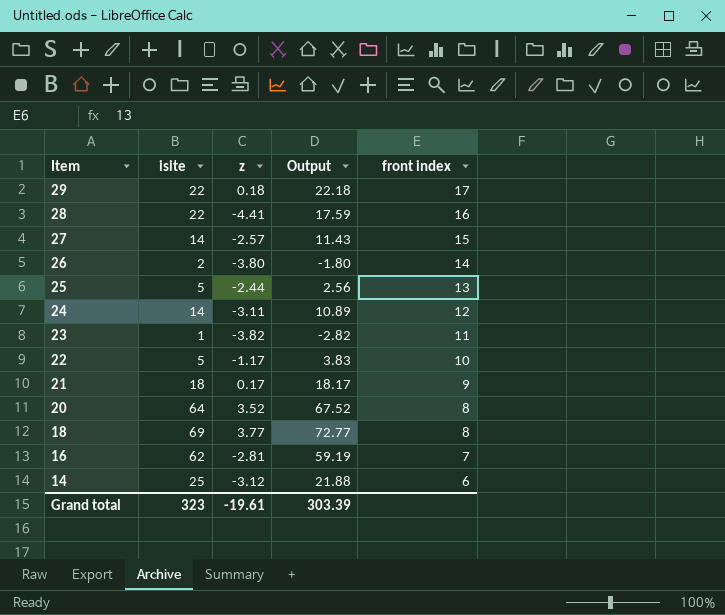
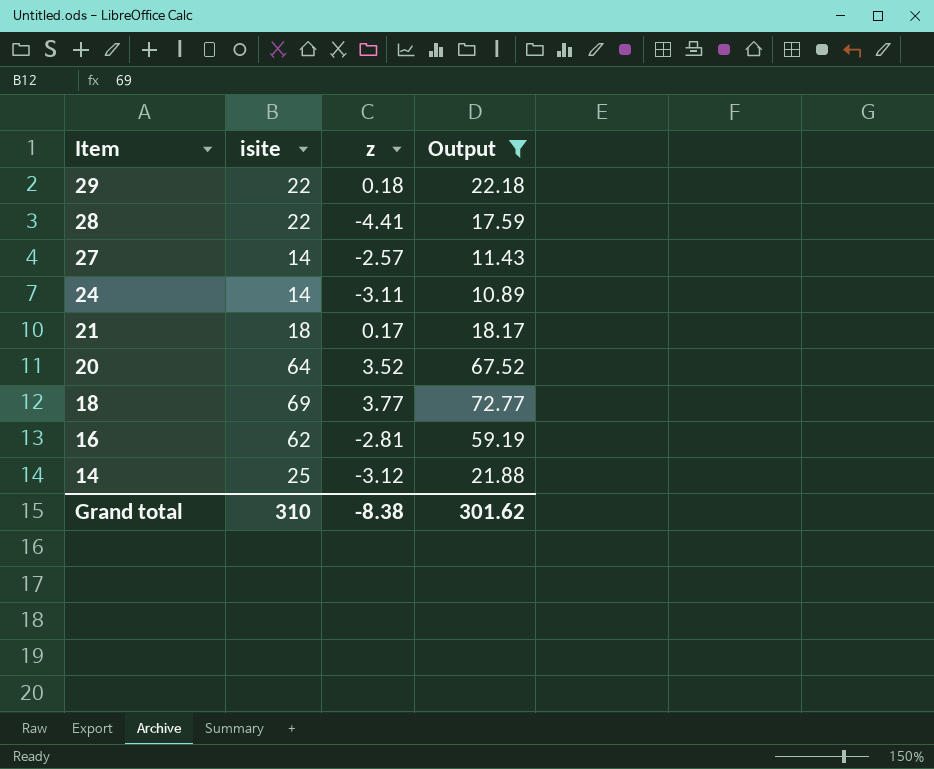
filter: none -> Output >= 10.89
column front index | position: 5 -> none
Grand total | isite: 323 -> 310
Grand total | z: -19.61 -> -8.38
Grand total | Output: 303.39 -> 301.62

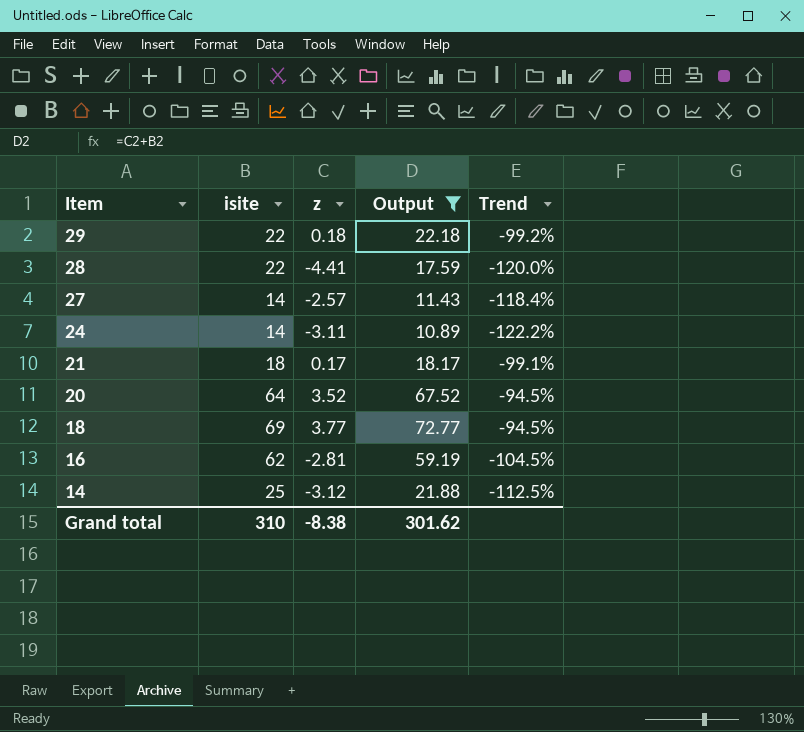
column Trend | formula: none -> ([z] - [isite]) / [isite]

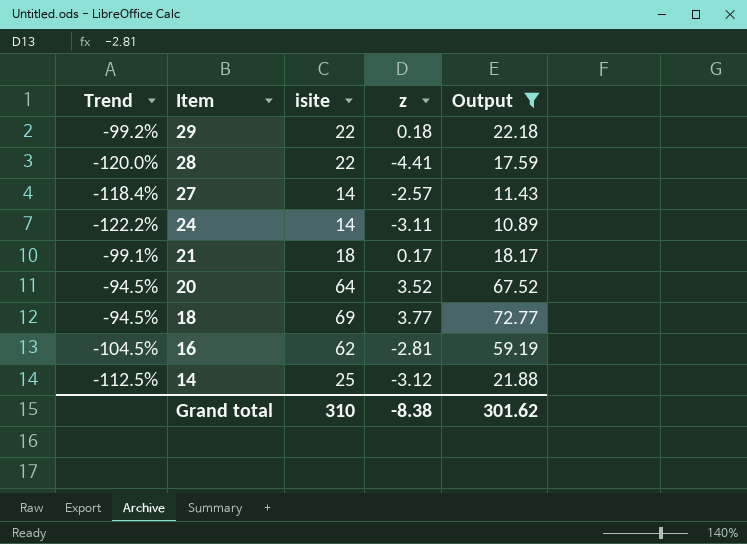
column Trend | position: 5 -> 1

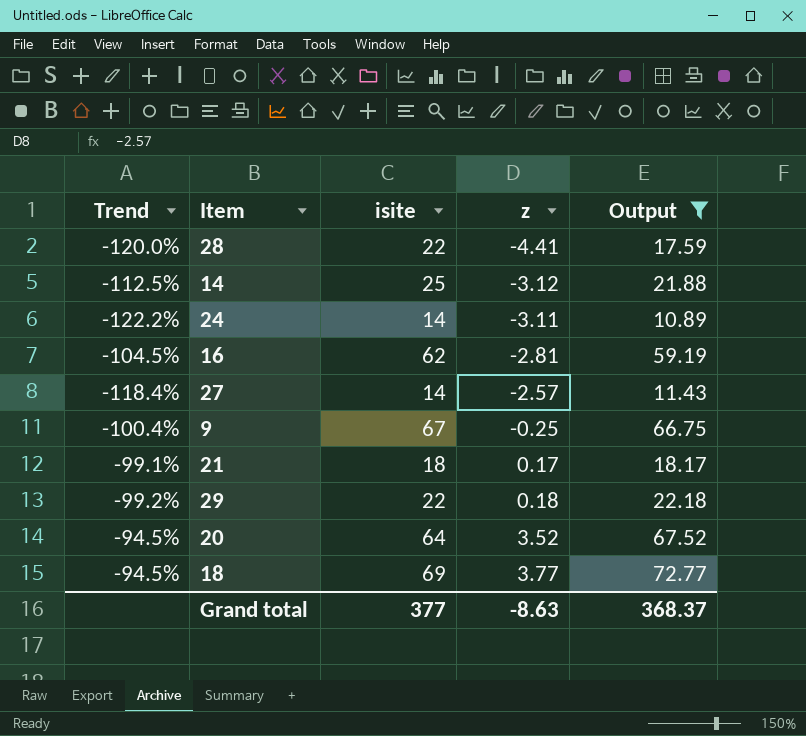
row order: Item descending -> z ascending
row 9: none -> -100.4% | 67 | -0.25 | 66.75
Grand total | isite: 310 -> 377
Grand total | z: -8.38 -> -8.63
Grand total | Output: 301.62 -> 368.37

